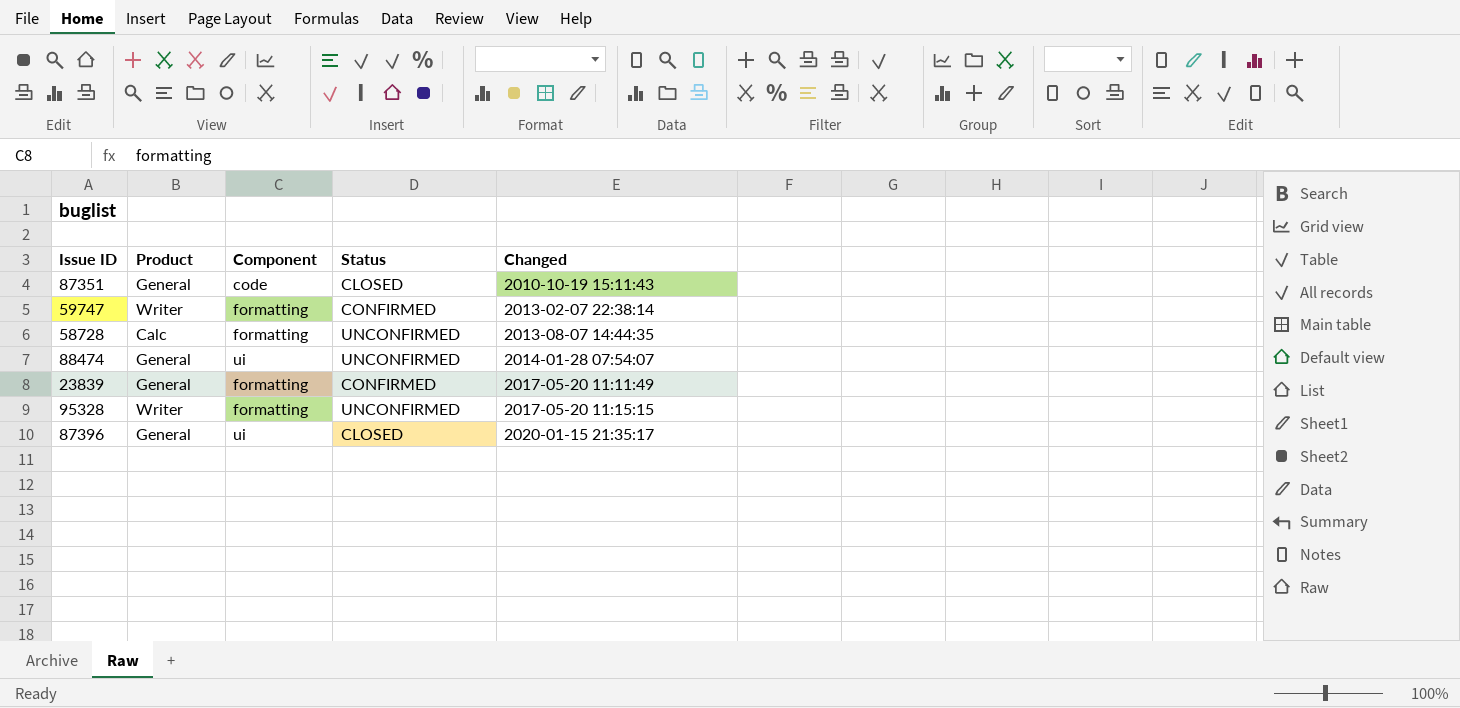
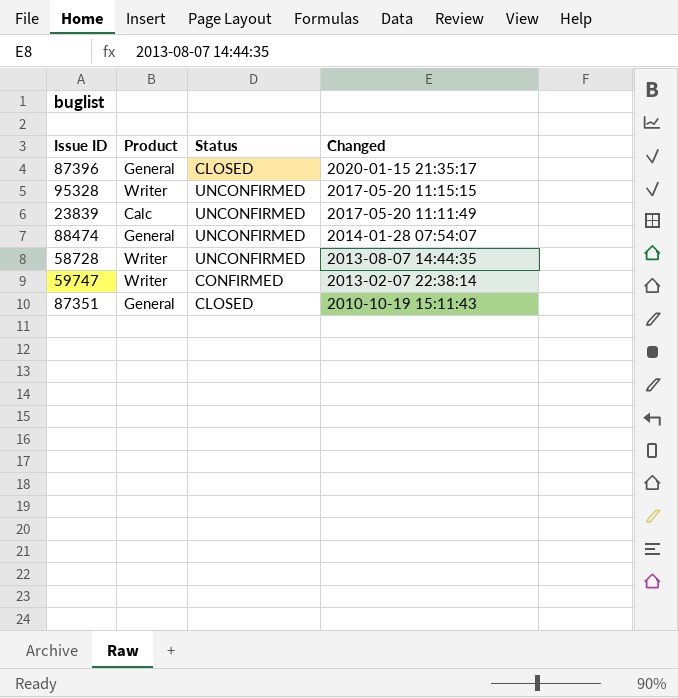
row order: Changed ascending -> Changed descending
column Component | position: 3 -> none
23839 | Product: General -> Calc
23839 | Status: CONFIRMED -> UNCONFIRMED
58728 | Product: Calc -> Writer

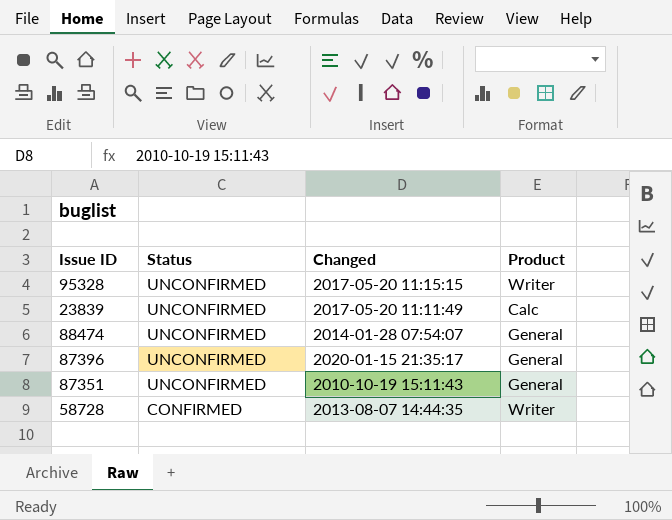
row order: Changed descending -> Status descending
column Product | position: 2 -> 4
row 59747: Writer | CONFIRMED | 2013-02-07 22:38:14 -> none
87396 | Status: CLOSED -> UNCONFIRMED
87351 | Status: CLOSED -> UNCONFIRMED
58728 | Status: UNCONFIRMED -> CONFIRMED

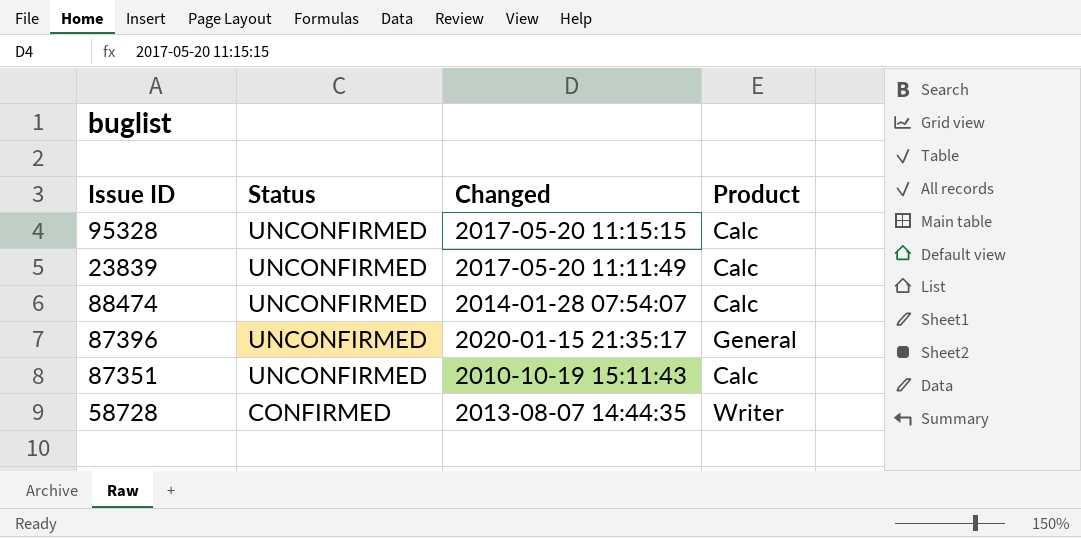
95328 | Product: Writer -> Calc
88474 | Product: General -> Calc
87351 | Product: General -> Calc

